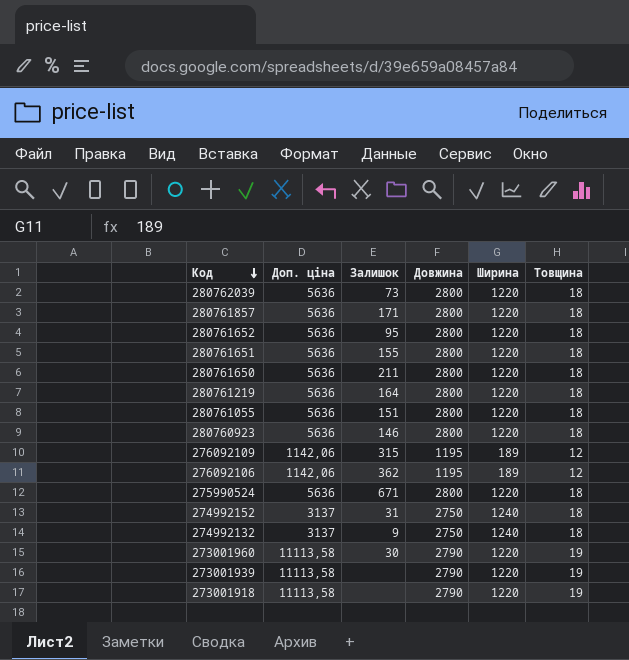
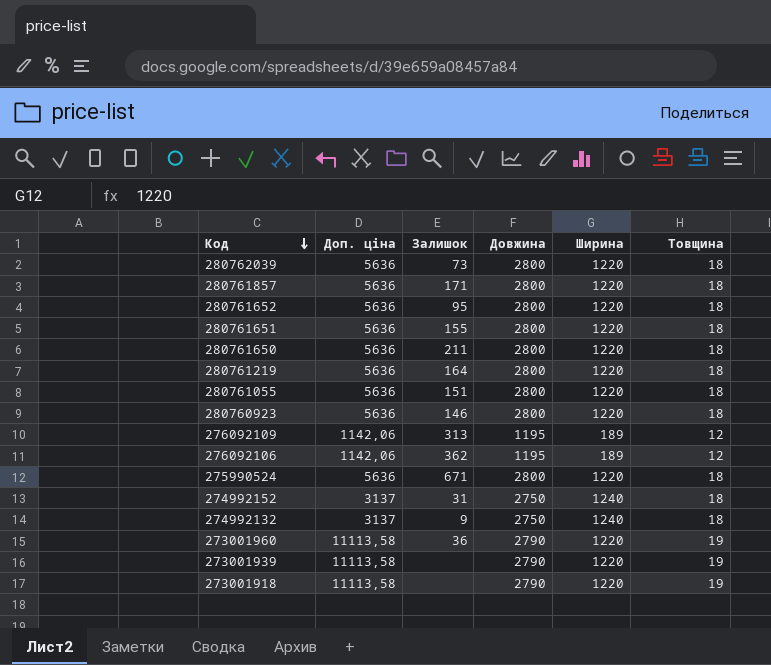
276092109 | Залишок: 315 -> 313
273001960 | Залишок: 30 -> 36

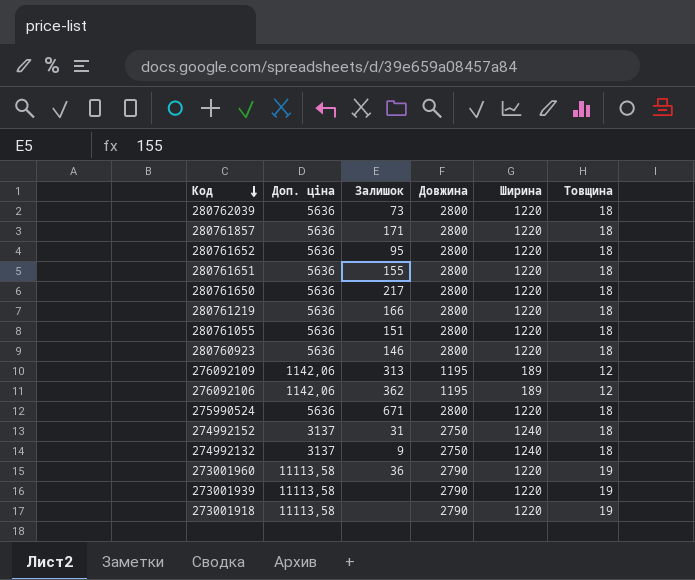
280761650 | Залишок: 211 -> 217
280761219 | Залишок: 164 -> 166

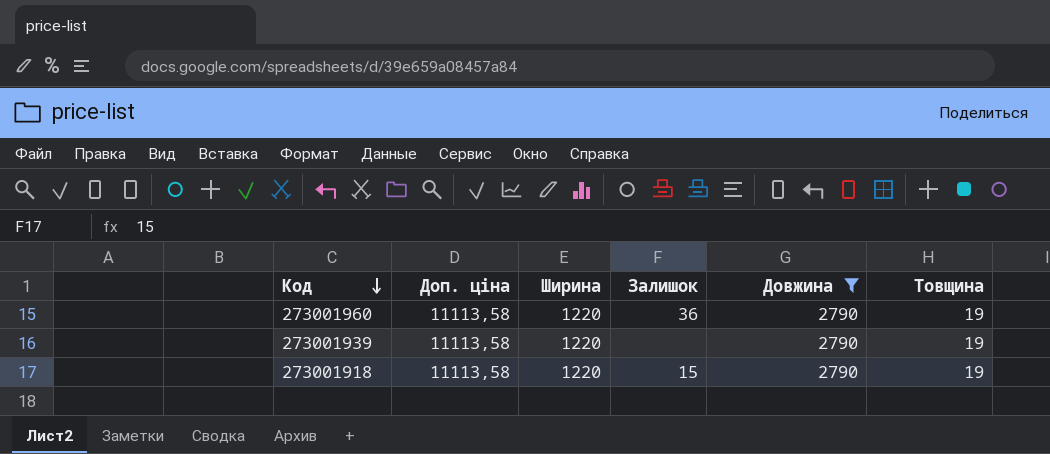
filter: none -> Довжина = 2790
column Ширина | position: 5 -> 3
273001918 | Залишок: none -> 15

